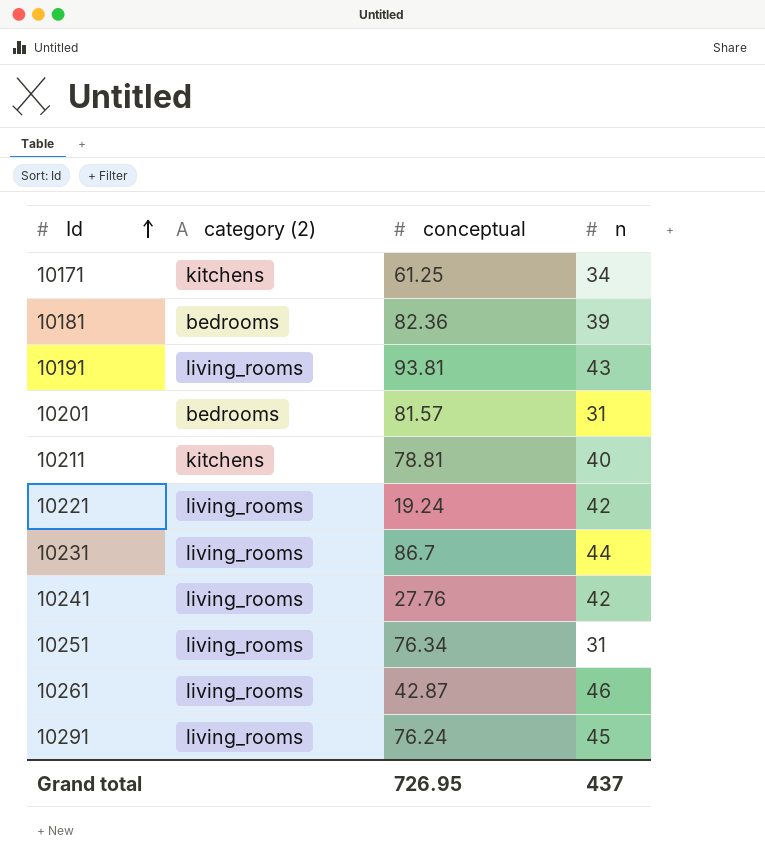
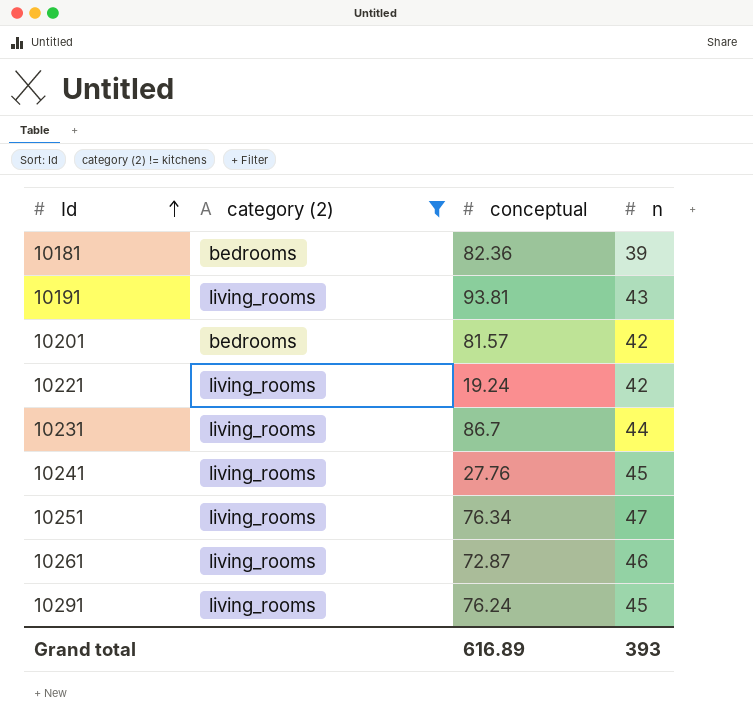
filter: none -> category (2) != kitchens
10201 | n: 31 -> 42
10241 | n: 42 -> 45
10251 | n: 31 -> 47
10261 | conceptual: 42.87 -> 72.87
Grand total | conceptual: 726.95 -> 616.89
Grand total | n: 437 -> 393

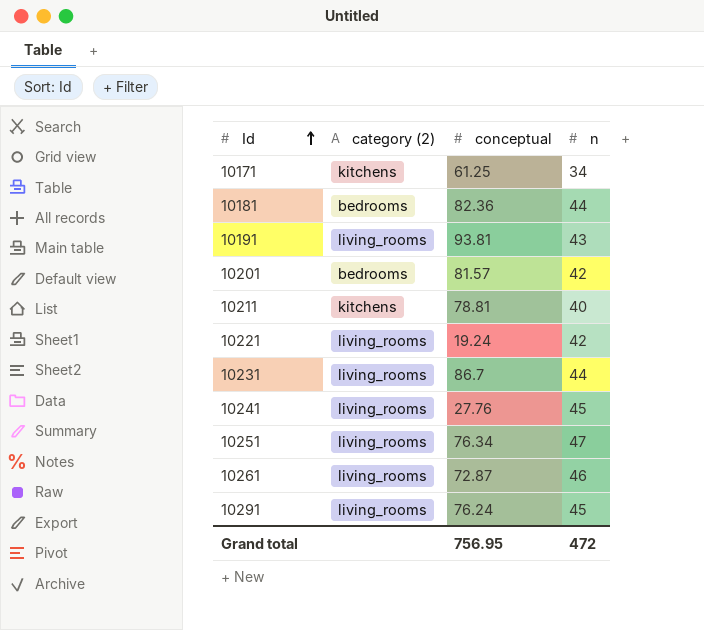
filter: category (2) != kitchens -> none
10181 | n: 39 -> 44
Grand total | conceptual: 616.89 -> 756.95
Grand total | n: 393 -> 472

